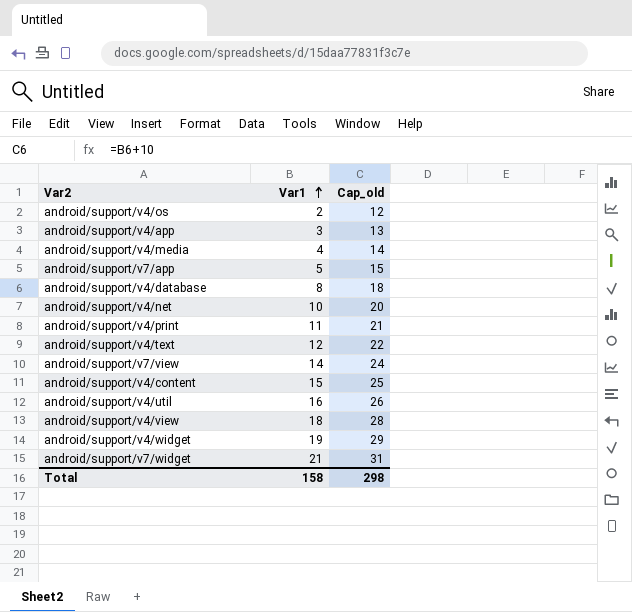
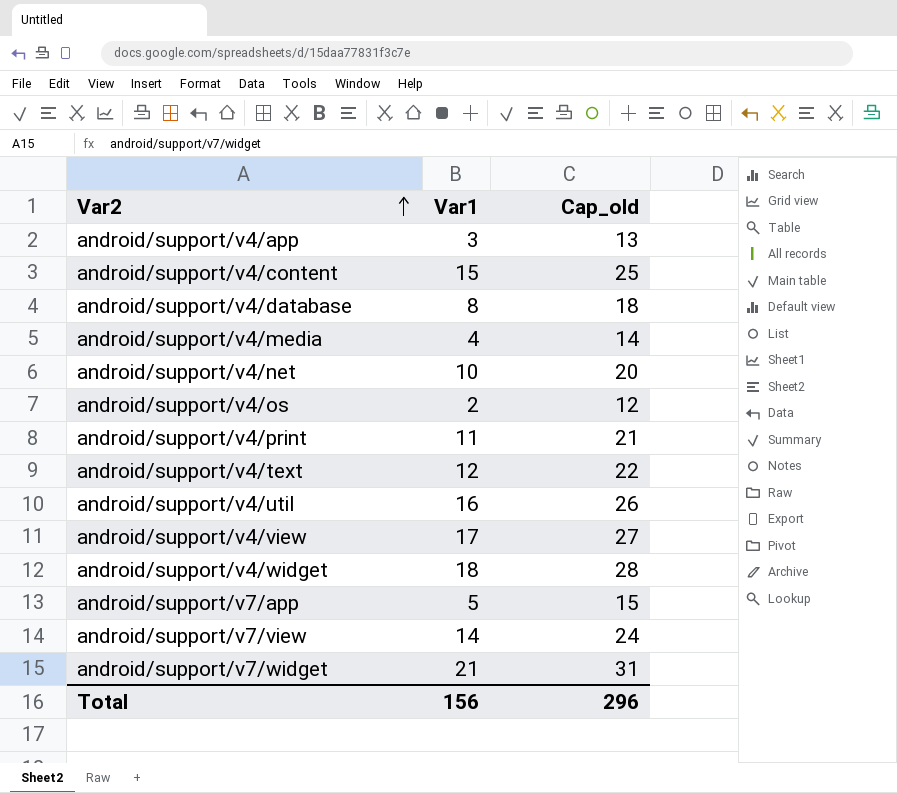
row order: Var1 ascending -> Var2 ascending
android/support/v4/view | Var1: 18 -> 17
android/support/v4/view | Cap_old: 28 -> 27
android/support/v4/widget | Var1: 19 -> 18
android/support/v4/widget | Cap_old: 29 -> 28
Total | Var1: 158 -> 156
Total | Cap_old: 298 -> 296

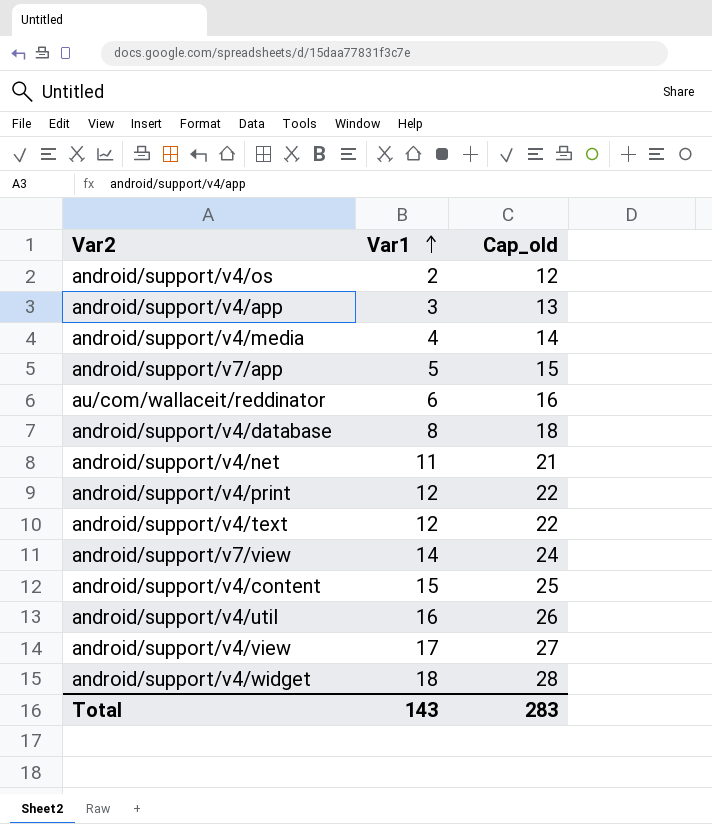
row order: Var2 ascending -> Var1 ascending
row android/support/v7/widget: 21 | 31 -> none
row au/com/wallaceit/reddinator: none -> 6 | 16
android/support/v4/net | Var1: 10 -> 11
android/support/v4/net | Cap_old: 20 -> 21
android/support/v4/print | Var1: 11 -> 12
android/support/v4/print | Cap_old: 21 -> 22
Total | Var1: 156 -> 143
Total | Cap_old: 296 -> 283

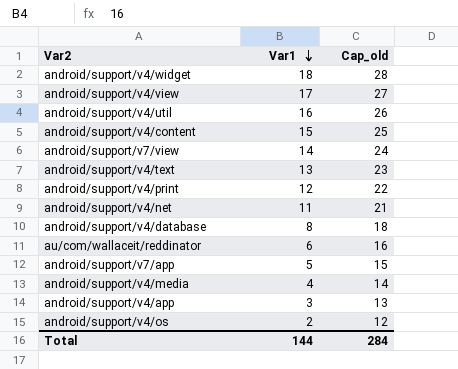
row order: Var1 ascending -> Var1 descending
android/support/v4/text | Var1: 12 -> 13
android/support/v4/text | Cap_old: 22 -> 23
Total | Var1: 143 -> 144
Total | Cap_old: 283 -> 284

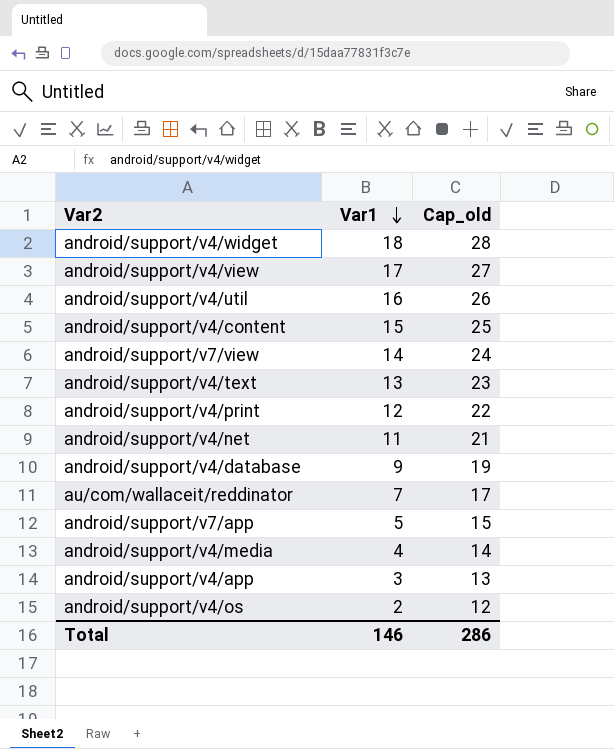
android/support/v4/database | Var1: 8 -> 9
android/support/v4/database | Cap_old: 18 -> 19
au/com/wallaceit/reddinator | Var1: 6 -> 7
au/com/wallaceit/reddinator | Cap_old: 16 -> 17
Total | Var1: 144 -> 146
Total | Cap_old: 284 -> 286

